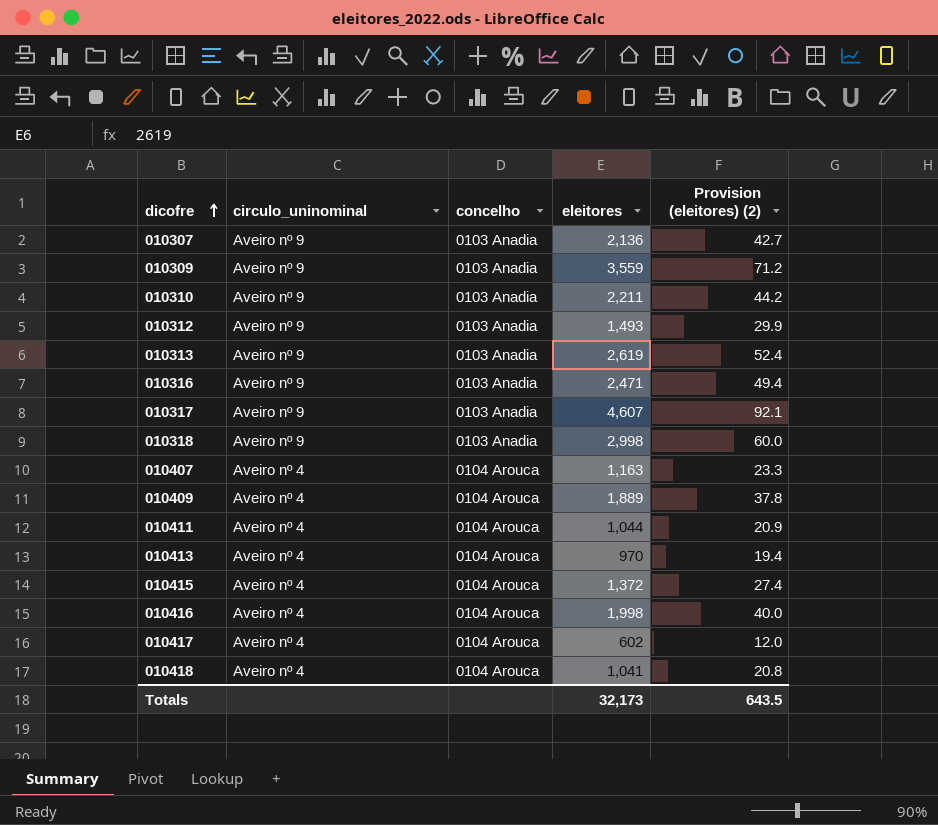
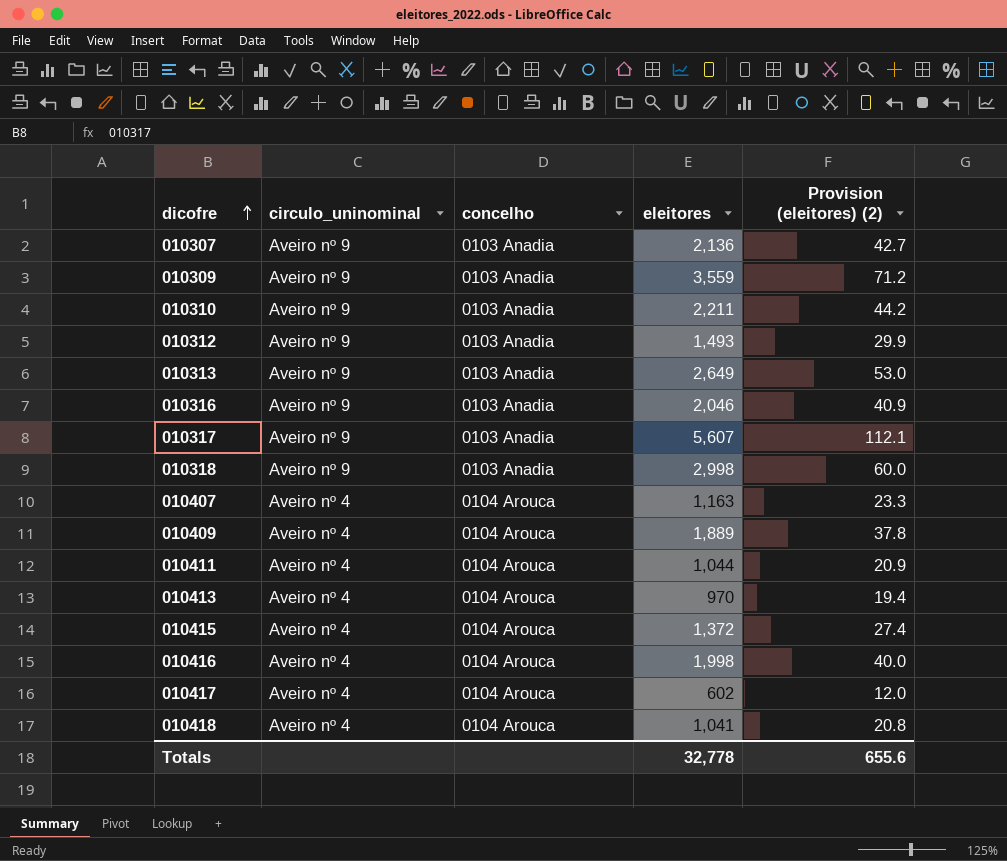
010313 | eleitores: 2,619 -> 2,649
010313 | Provision (eleitores) (2): 52.4 -> 53.0
010316 | eleitores: 2,471 -> 2,046
010316 | Provision (eleitores) (2): 49.4 -> 40.9
010317 | eleitores: 4,607 -> 5,607
010317 | Provision (eleitores) (2): 92.1 -> 112.1
Totals | eleitores: 32,173 -> 32,778
Totals | Provision (eleitores) (2): 643.5 -> 655.6

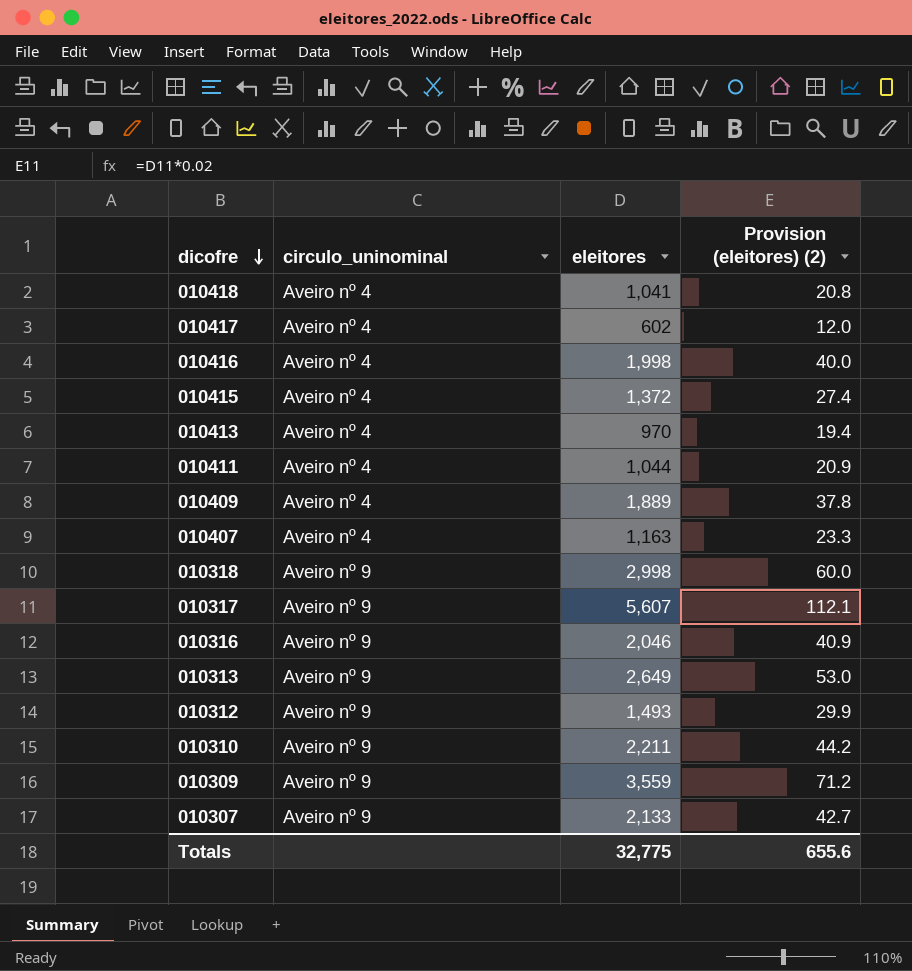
row order: dicofre ascending -> dicofre descending
column concelho | position: 3 -> none
010307 | eleitores: 2,136 -> 2,133
Totals | eleitores: 32,778 -> 32,775

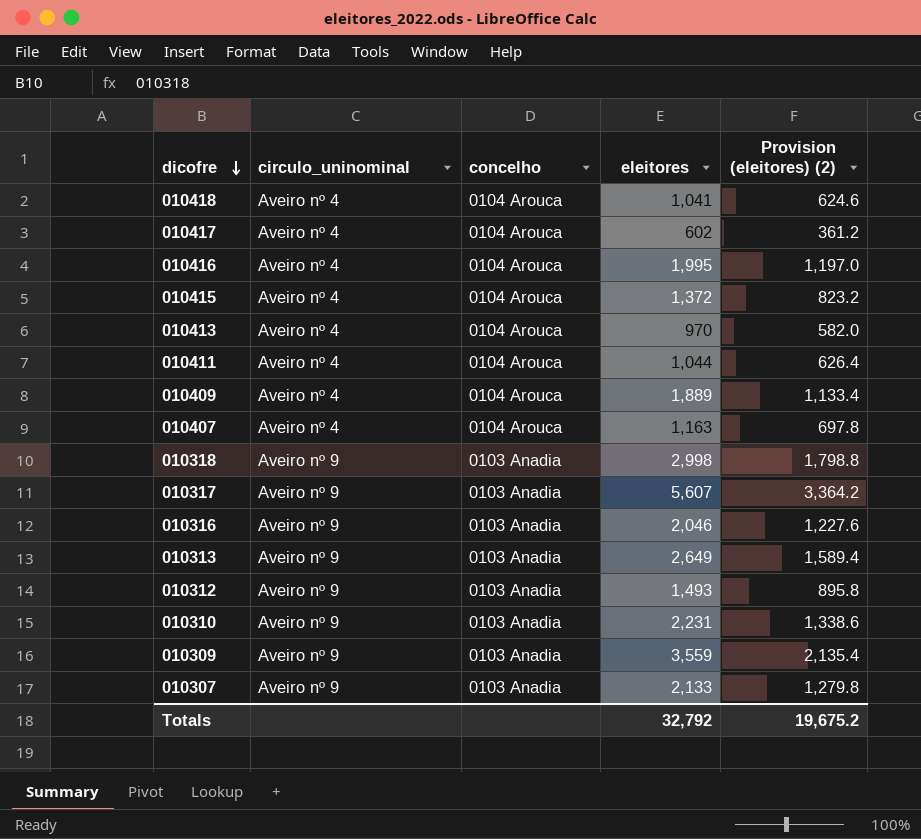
column concelho | position: none -> 3
column Provision (eleitores) (2) | formula: [eleitores] * 0.02 -> [eleitores] * 0.6
010416 | eleitores: 1,998 -> 1,995
010310 | eleitores: 2,211 -> 2,231
Totals | eleitores: 32,775 -> 32,792
Totals | Provision (eleitores) (2): 655.6 -> 19,675.2

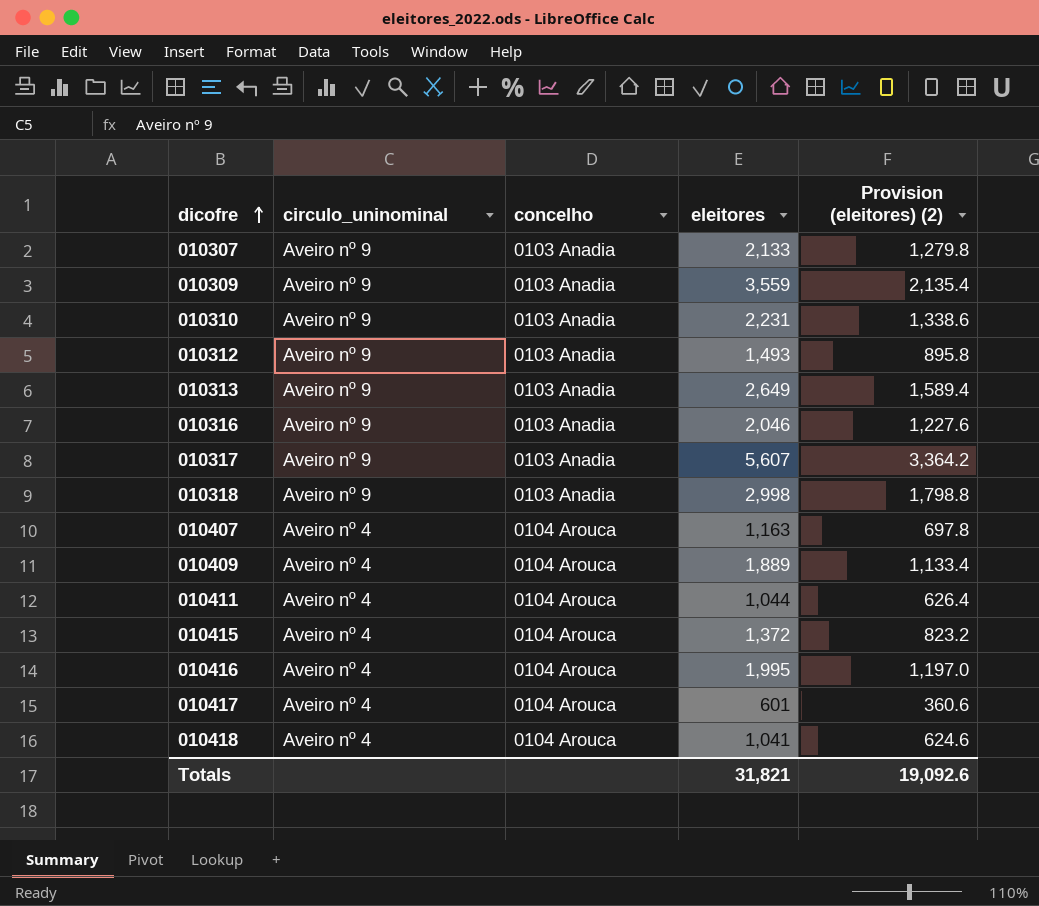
row order: dicofre descending -> dicofre ascending
row 010413: Aveiro nº 4 | 0104 Arouca | 970 | 582.0 -> none
010417 | eleitores: 602 -> 601
010417 | Provision (eleitores) (2): 361.2 -> 360.6
Totals | eleitores: 32,792 -> 31,821
Totals | Provision (eleitores) (2): 19,675.2 -> 19,092.6

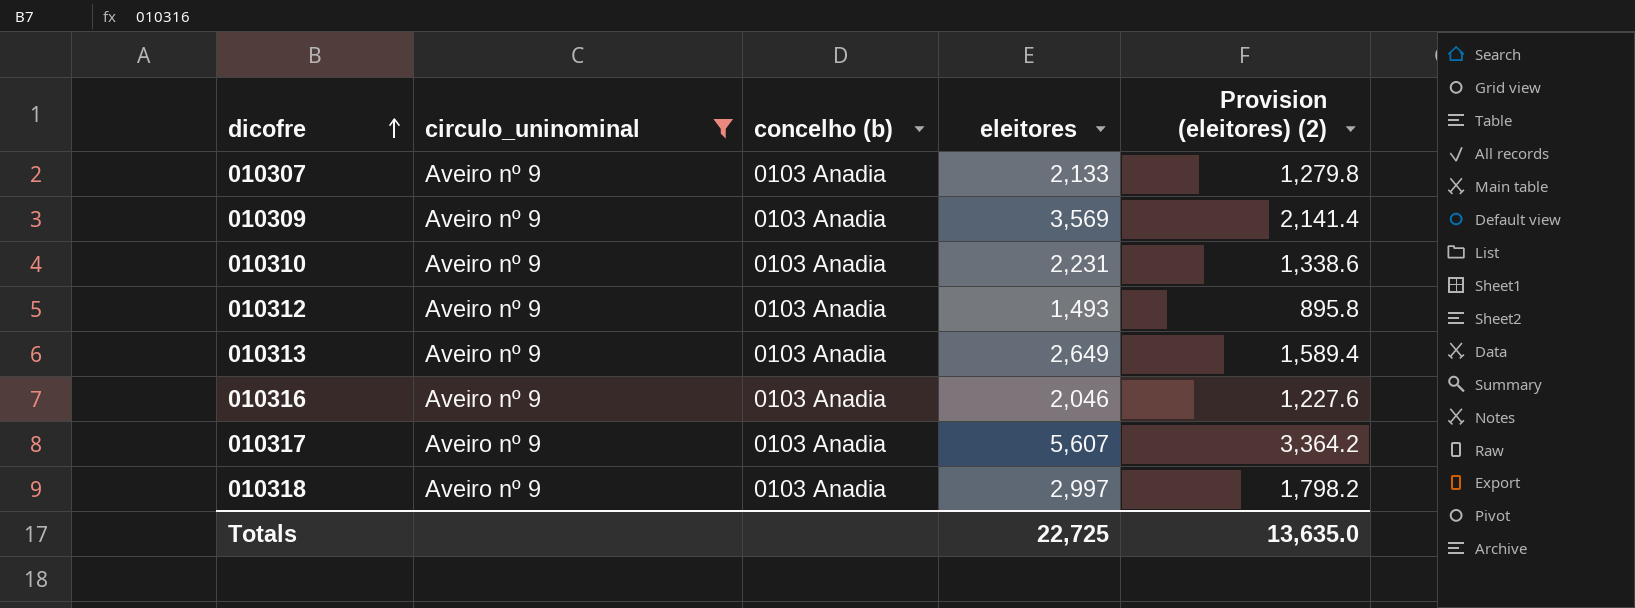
filter: none -> circulo_uninominal = Aveiro nº 9
column name: concelho -> concelho (b)
010309 | eleitores: 3,559 -> 3,569
010309 | Provision (eleitores) (2): 2,135.4 -> 2,141.4
010318 | eleitores: 2,998 -> 2,997
010318 | Provision (eleitores) (2): 1,798.8 -> 1,798.2
Totals | eleitores: 31,821 -> 22,725
Totals | Provision (eleitores) (2): 19,092.6 -> 13,635.0

